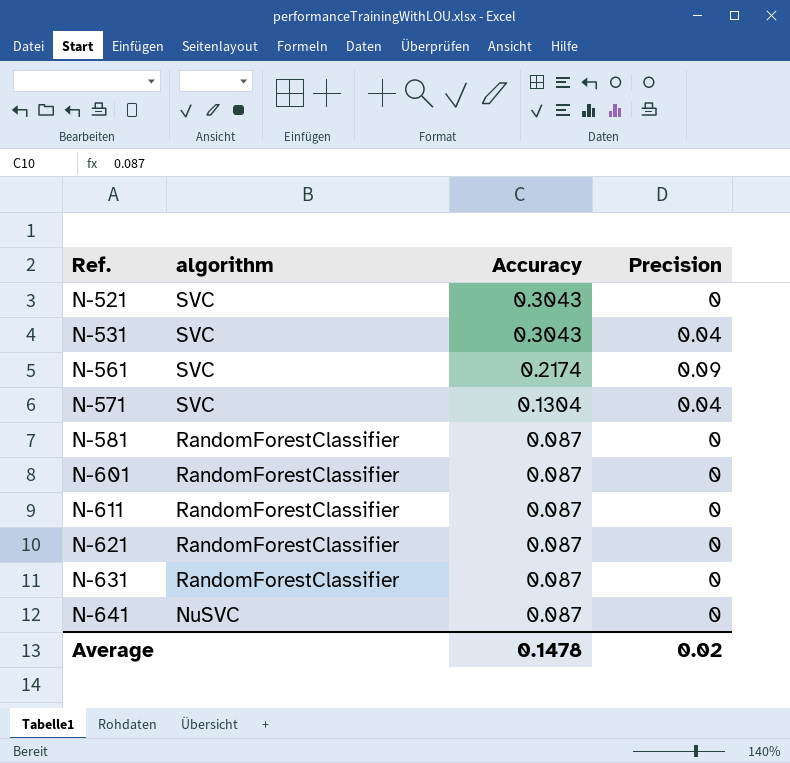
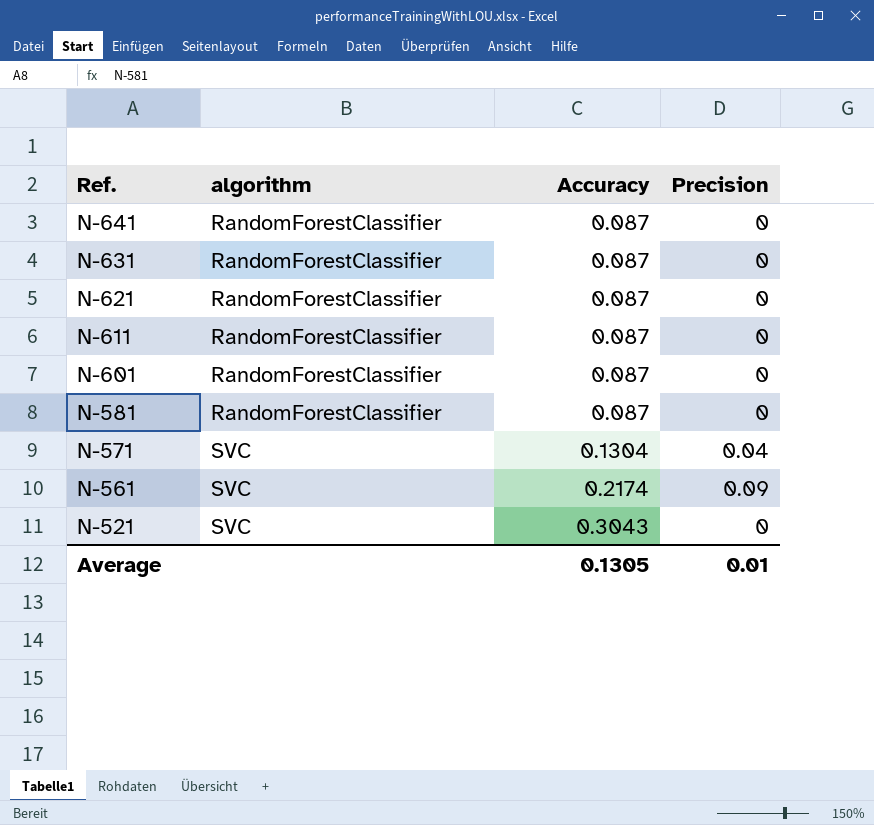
row order: Ref. ascending -> Ref. descending
row N-531: SVC | 0.3043 | 0.04 -> none
N-641 | algorithm: NuSVC -> RandomForestClassifier
Average | Accuracy: 0.1478 -> 0.1305
Average | Precision: 0.02 -> 0.01

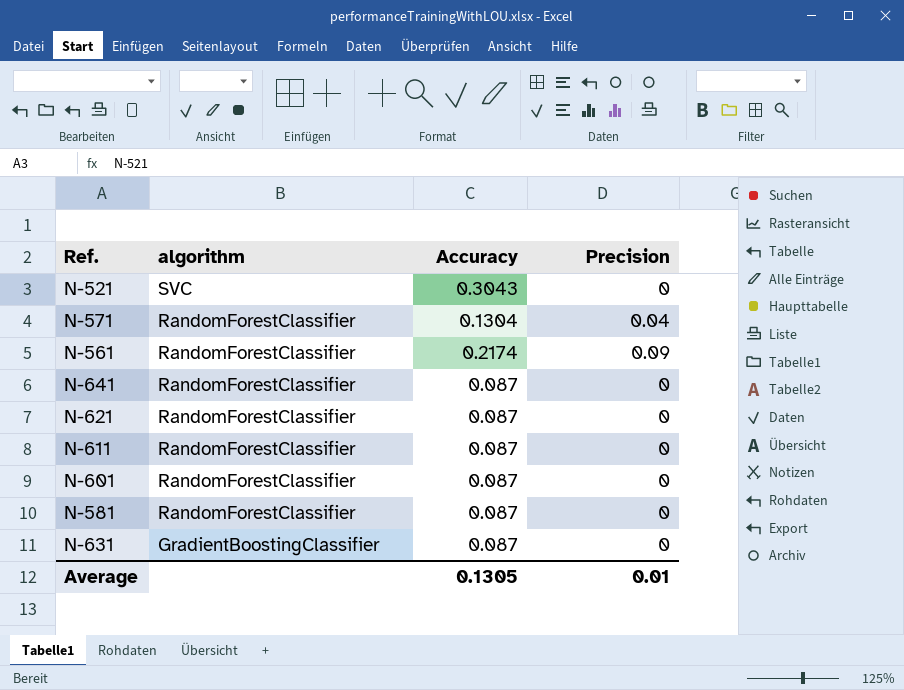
row order: Ref. descending -> algorithm descending
N-571 | algorithm: SVC -> RandomForestClassifier
N-561 | algorithm: SVC -> RandomForestClassifier
N-631 | algorithm: RandomForestClassifier -> GradientBoostingClassifier

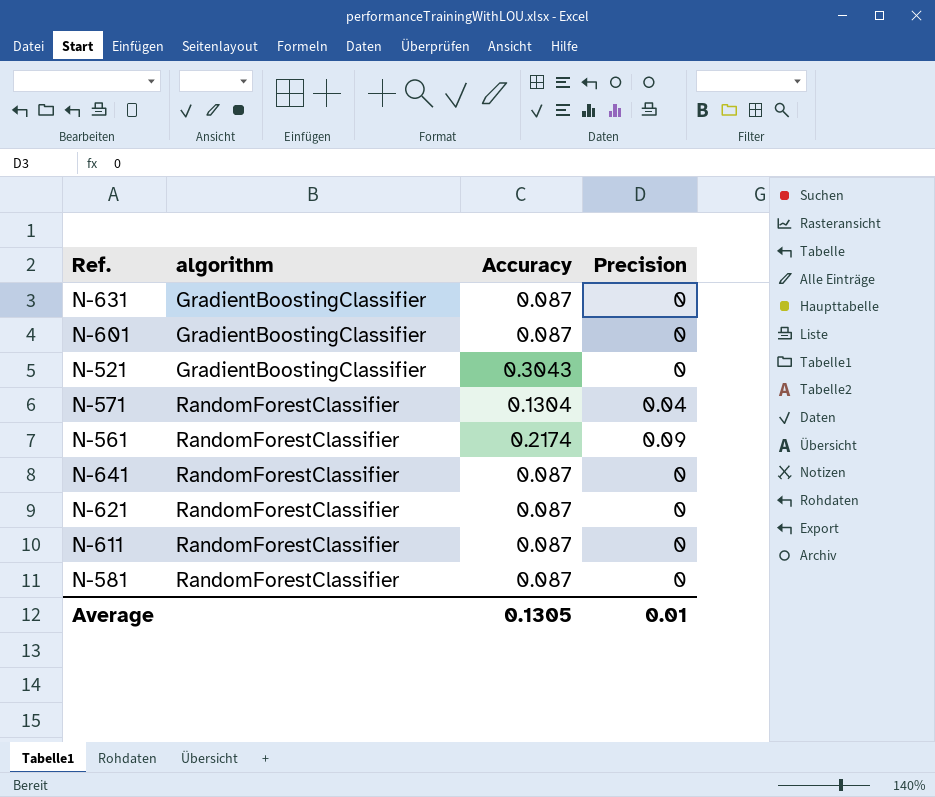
row order: algorithm descending -> algorithm ascending
N-601 | algorithm: RandomForestClassifier -> GradientBoostingClassifier
N-521 | algorithm: SVC -> GradientBoostingClassifier

